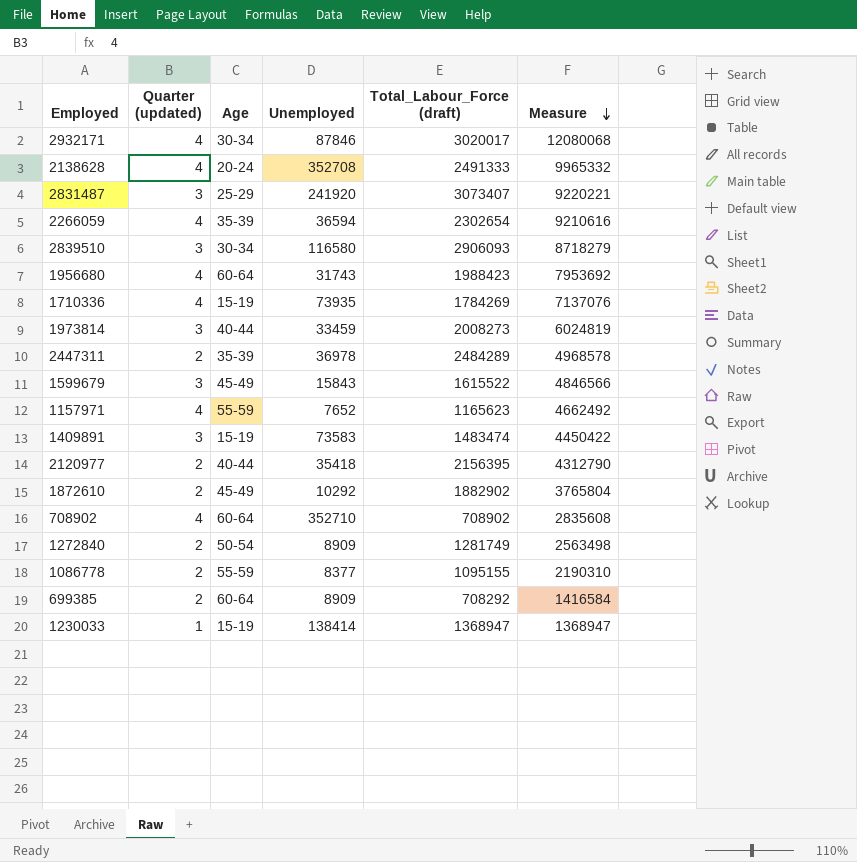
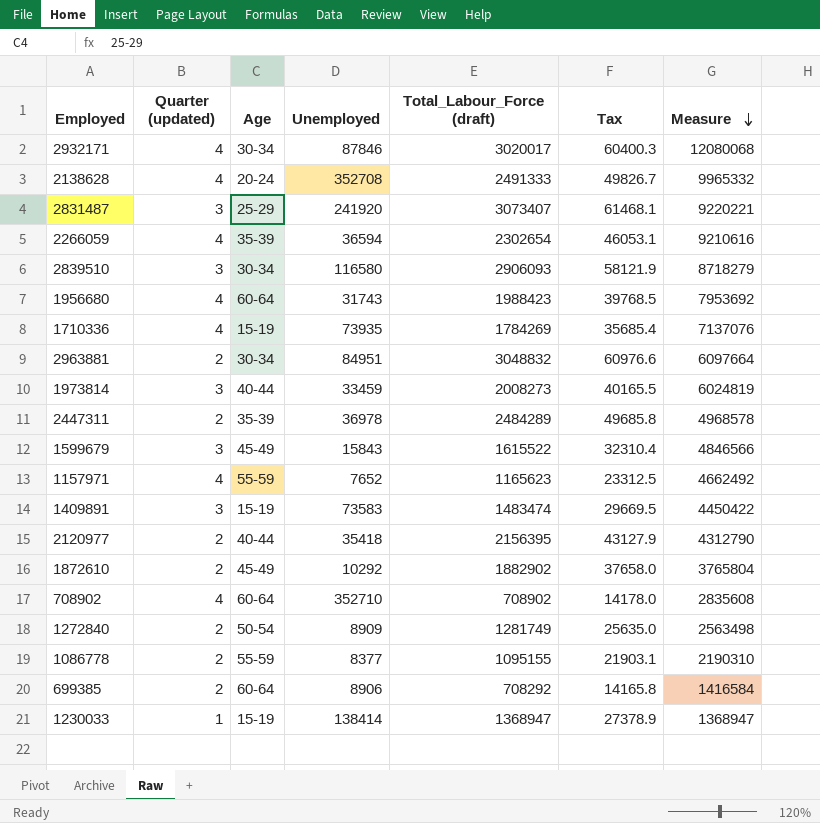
column Tax | formula: none -> [Total_Labour_Force (draft)] * 0.02
row 2963881: none -> 2 | 30-34 | 84951 | 3048832 | 60976.6 | 6097664
699385 | Unemployed: 8909 -> 8906

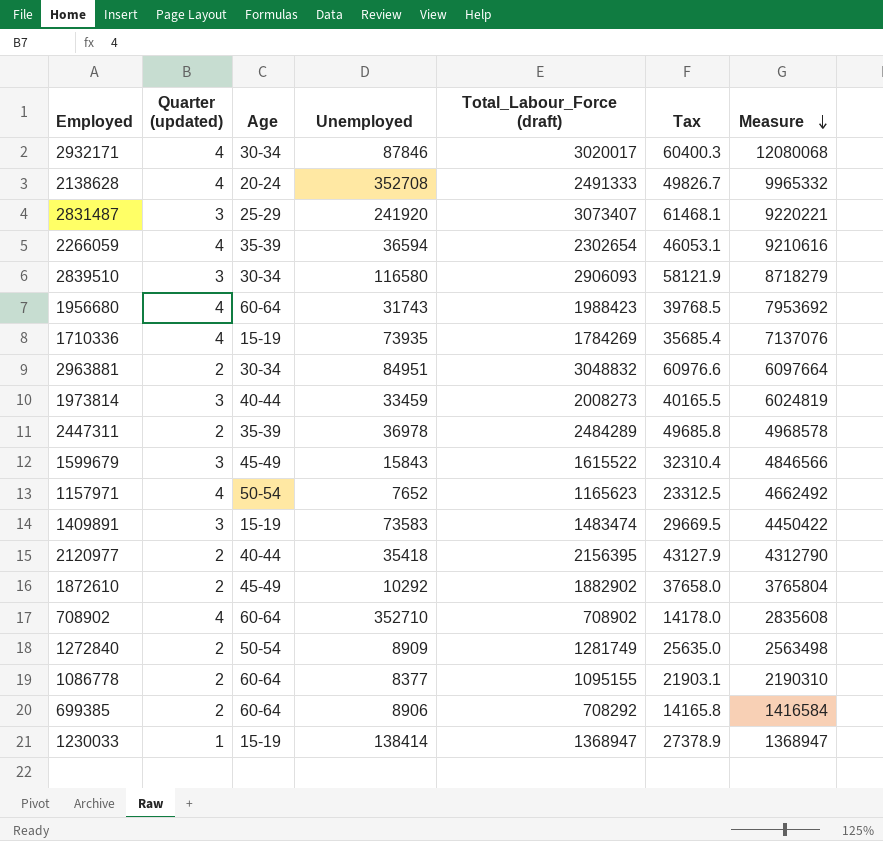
1157971 | Age: 55-59 -> 50-54
1086778 | Age: 55-59 -> 60-64

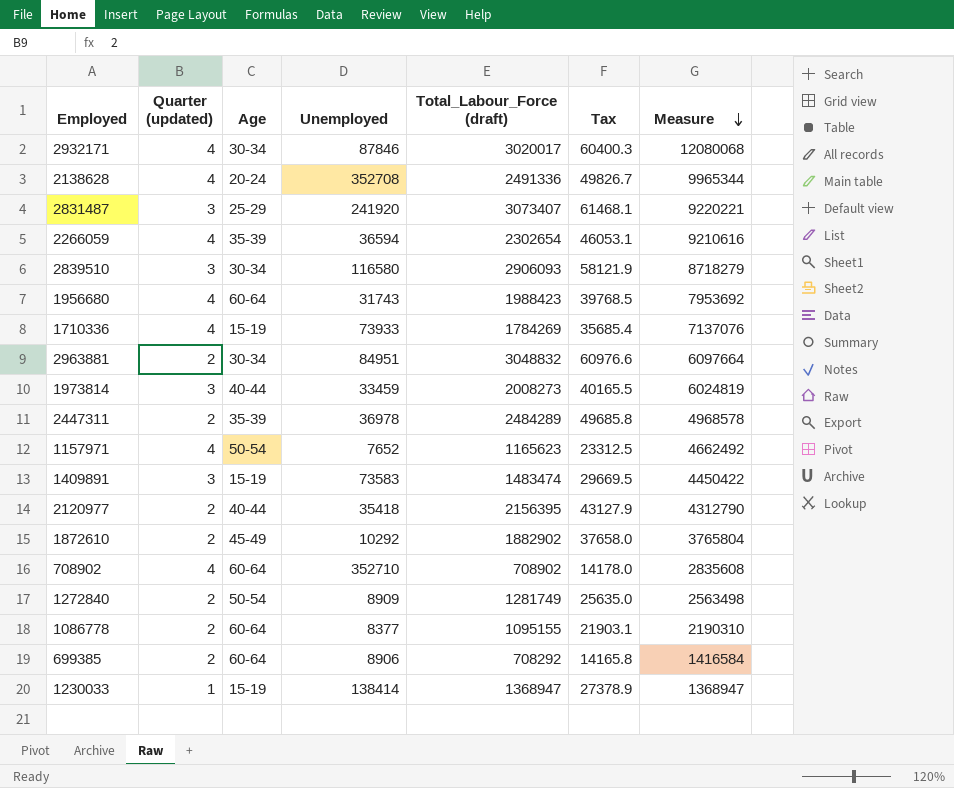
row 1599679: 3 | 45-49 | 15843 | 1615522 | 32310.4 | 4846566 -> none
2138628 | Total_Labour_Force (draft): 2491333 -> 2491336
2138628 | Measure: 9965332 -> 9965344
1710336 | Unemployed: 73935 -> 73933

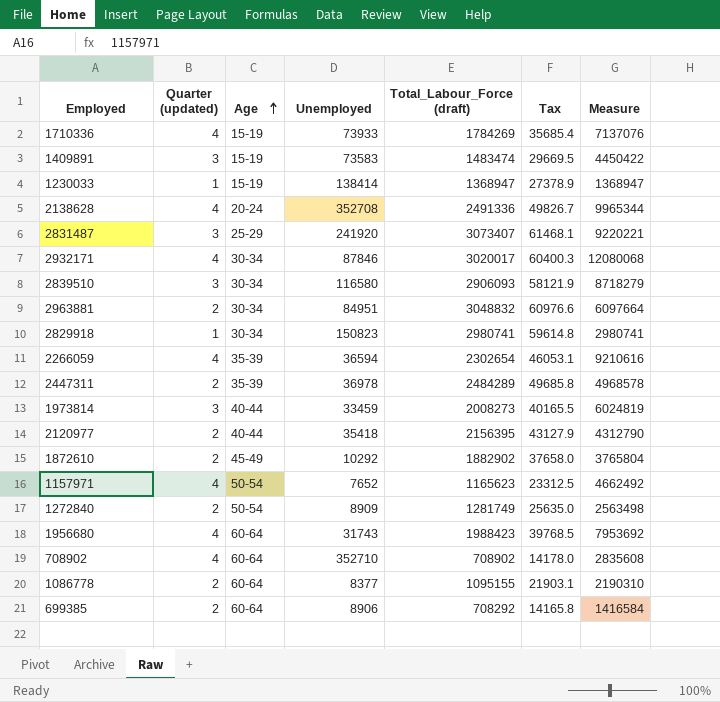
row order: Measure descending -> Age ascending
row 2829918: none -> 1 | 30-34 | 150823 | 2980741 | 59614.8 | 2980741

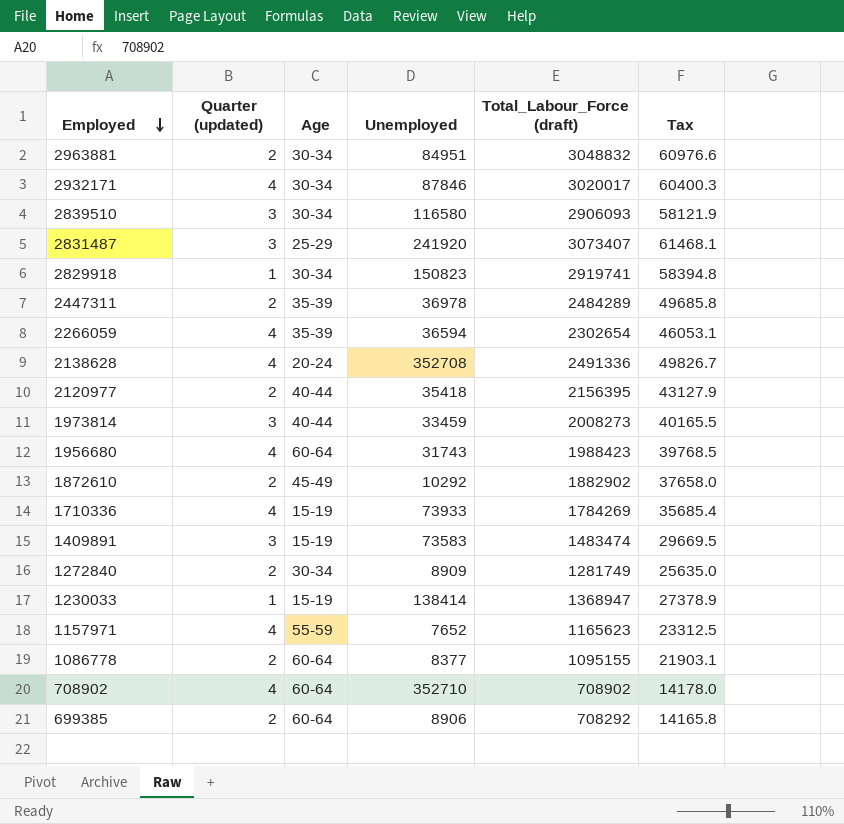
row order: Age ascending -> Employed descending
column Measure | formula: [Quarter (updated)] * [Total_Labour_Force (draft)] -> none
2829918 | Total_Labour_Force (draft): 2980741 -> 2919741
2829918 | Tax: 59614.8 -> 58394.8
1272840 | Age: 50-54 -> 30-34
1157971 | Age: 50-54 -> 55-59

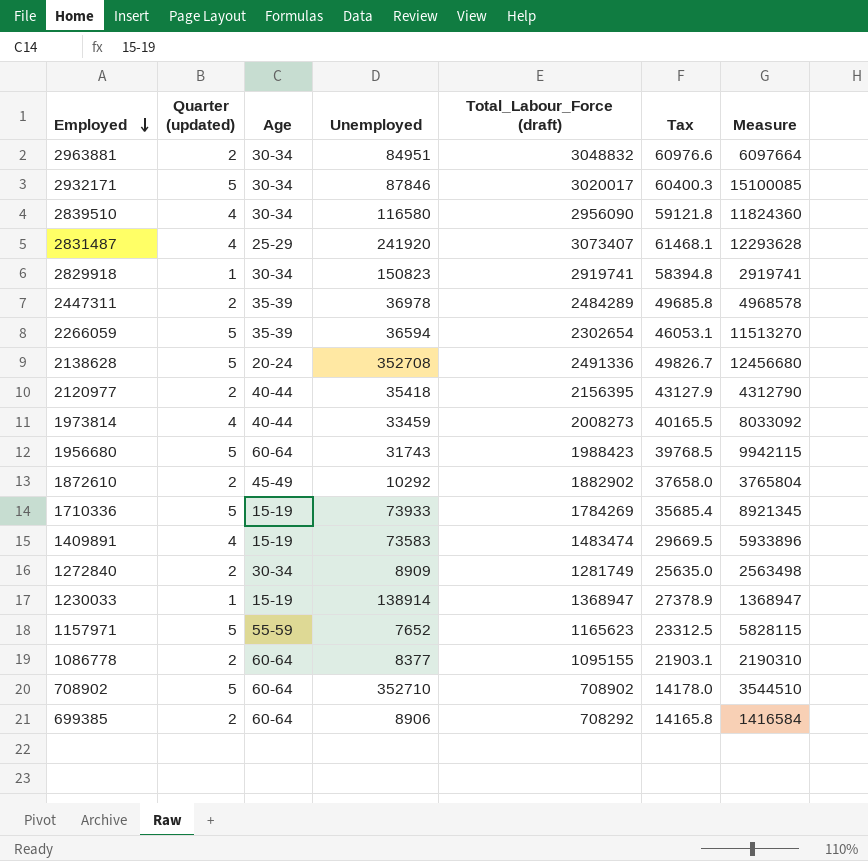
column Measure | formula: none -> [Quarter (updated)] * [Total_Labour_Force (draft)]
2932171 | Quarter (updated): 4 -> 5
2839510 | Quarter (updated): 3 -> 4
2839510 | Total_Labour_Force (draft): 2906093 -> 2956090
2839510 | Tax: 58121.9 -> 59121.8
2831487 | Quarter (updated): 3 -> 4
2266059 | Quarter (updated): 4 -> 5
2138628 | Quarter (updated): 4 -> 5
1973814 | Quarter (updated): 3 -> 4
1956680 | Quarter (updated): 4 -> 5
1710336 | Quarter (updated): 4 -> 5
1409891 | Quarter (updated): 3 -> 4
1230033 | Unemployed: 138414 -> 138914
1157971 | Quarter (updated): 4 -> 5
708902 | Quarter (updated): 4 -> 5

